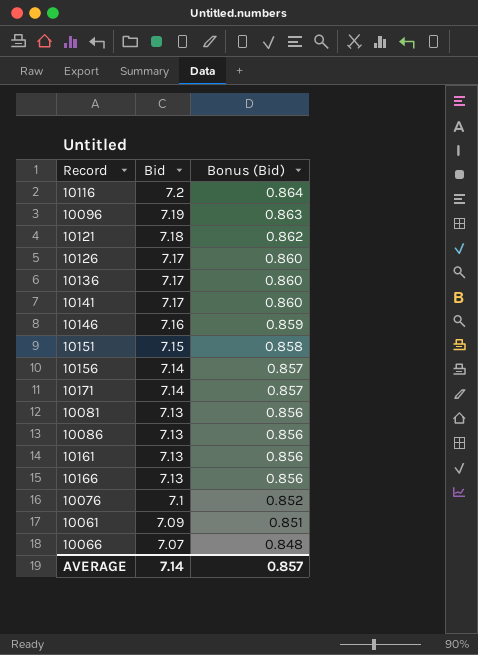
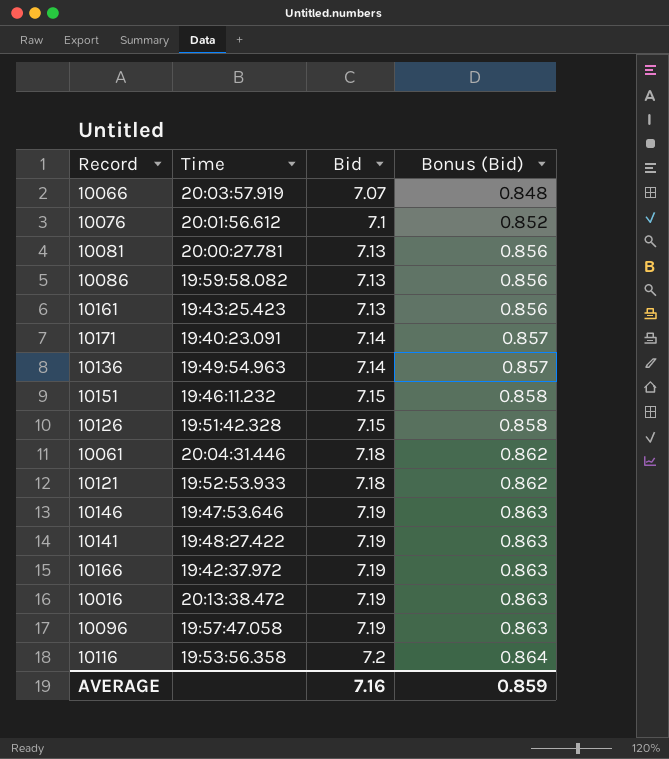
row order: Bid descending -> Bid ascending
column Time | position: none -> 2
row 10156: 7.14 | 0.857 -> none
10136 | Bid: 7.17 -> 7.14
10136 | Bonus (Bid): 0.860 -> 0.857
10126 | Bid: 7.17 -> 7.15
10126 | Bonus (Bid): 0.860 -> 0.858
10061 | Bid: 7.09 -> 7.18
10061 | Bonus (Bid): 0.851 -> 0.862
10146 | Bid: 7.16 -> 7.19
10146 | Bonus (Bid): 0.859 -> 0.863
10141 | Bid: 7.17 -> 7.19
10141 | Bonus (Bid): 0.860 -> 0.863
10166 | Bid: 7.13 -> 7.19
10166 | Bonus (Bid): 0.856 -> 0.863
row 10016: none -> 20:13:38.472 | 7.19 | 0.863
AVERAGE | Bid: 7.14 -> 7.16
AVERAGE | Bonus (Bid): 0.857 -> 0.859

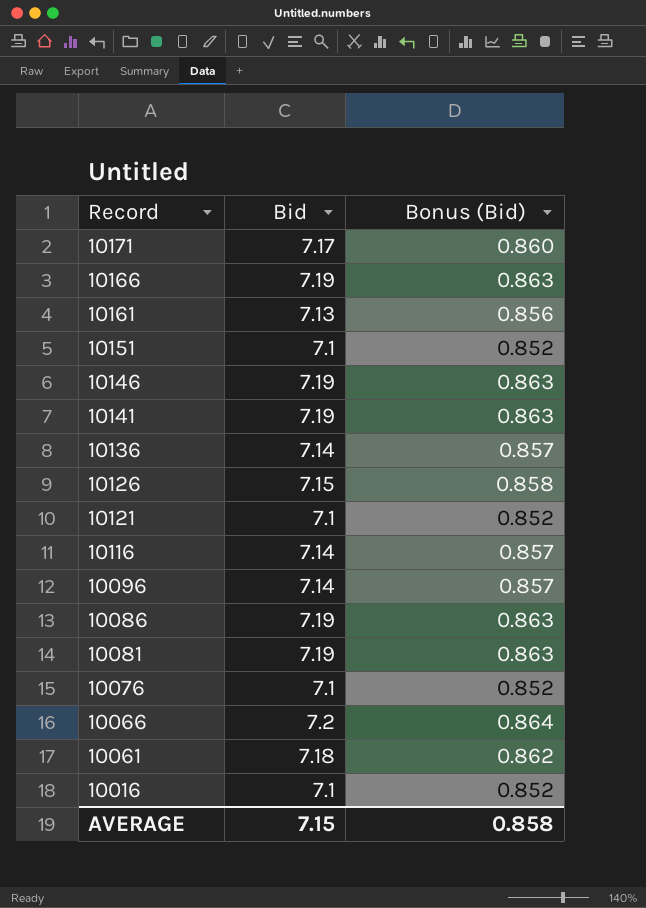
row order: Bid ascending -> Record descending
column Time | position: 2 -> none
10171 | Bid: 7.14 -> 7.17
10171 | Bonus (Bid): 0.857 -> 0.860
10151 | Bid: 7.15 -> 7.1
10151 | Bonus (Bid): 0.858 -> 0.852
10121 | Bid: 7.18 -> 7.1
10121 | Bonus (Bid): 0.862 -> 0.852
10116 | Bid: 7.2 -> 7.14
10116 | Bonus (Bid): 0.864 -> 0.857
10096 | Bid: 7.19 -> 7.14
10096 | Bonus (Bid): 0.863 -> 0.857
10086 | Bid: 7.13 -> 7.19
10086 | Bonus (Bid): 0.856 -> 0.863
10081 | Bid: 7.13 -> 7.19
10081 | Bonus (Bid): 0.856 -> 0.863
10066 | Bid: 7.07 -> 7.2
10066 | Bonus (Bid): 0.848 -> 0.864
10016 | Bid: 7.19 -> 7.1
10016 | Bonus (Bid): 0.863 -> 0.852
AVERAGE | Bid: 7.16 -> 7.15
AVERAGE | Bonus (Bid): 0.859 -> 0.858

